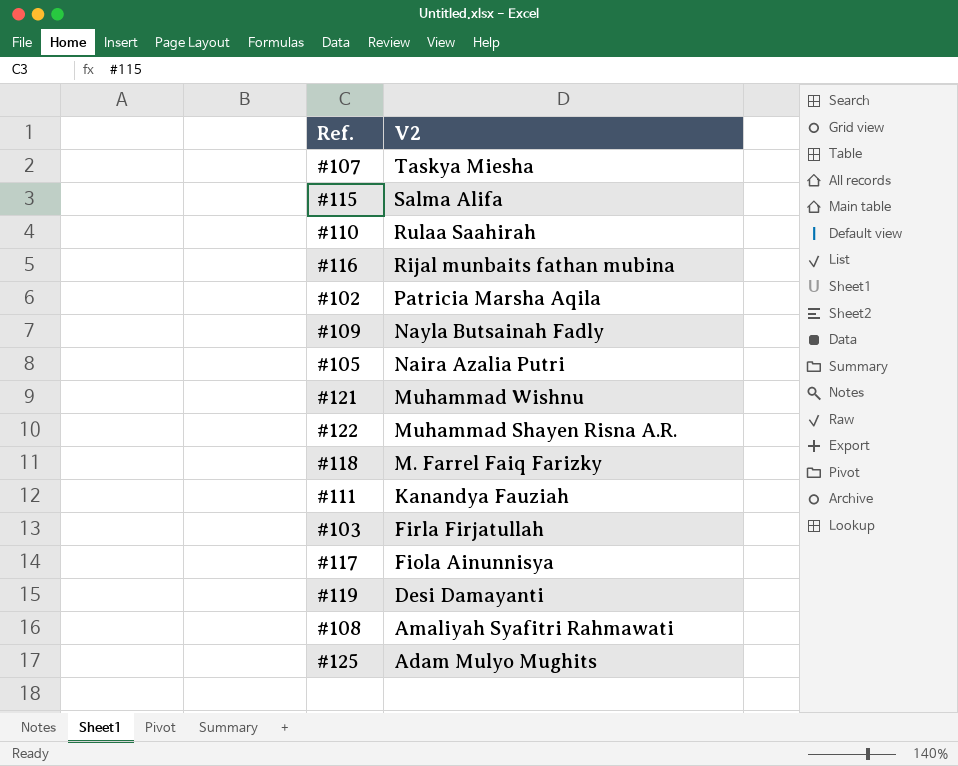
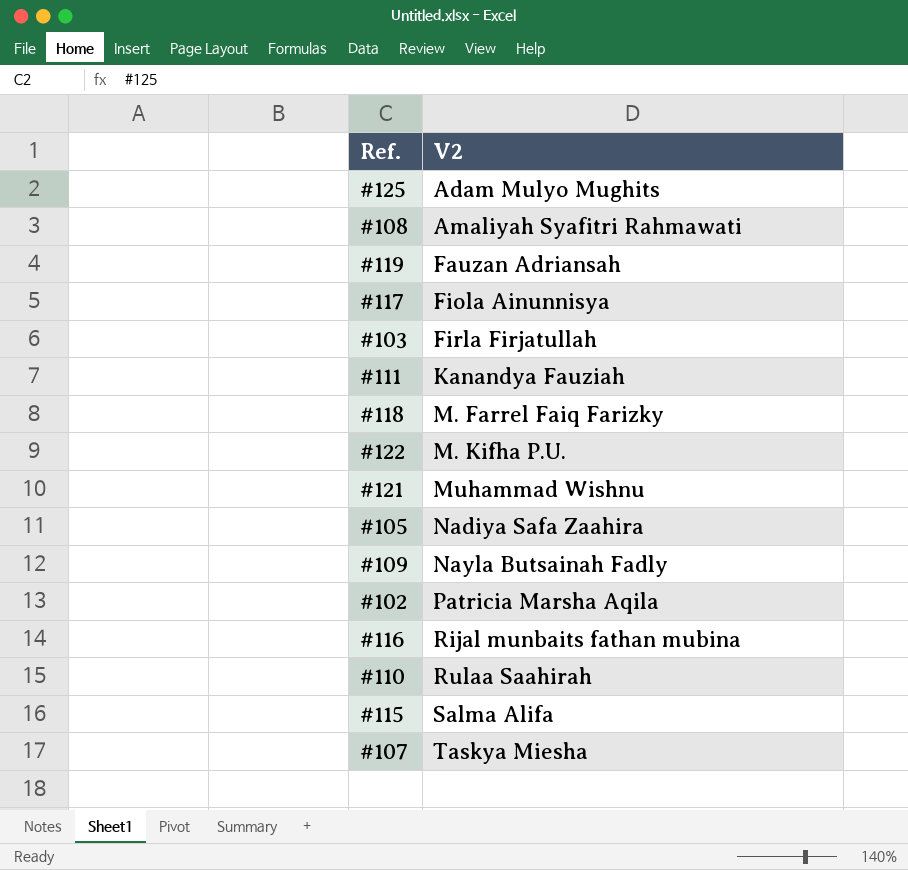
row order: V2 descending -> V2 ascending
#119 | V2: Desi Damayanti -> Fauzan Adriansah
#122 | V2: Muhammad Shayen Risna A.R. -> M. Kifha P.U.
#105 | V2: Naira Azalia Putri -> Nadiya Safa Zaahira

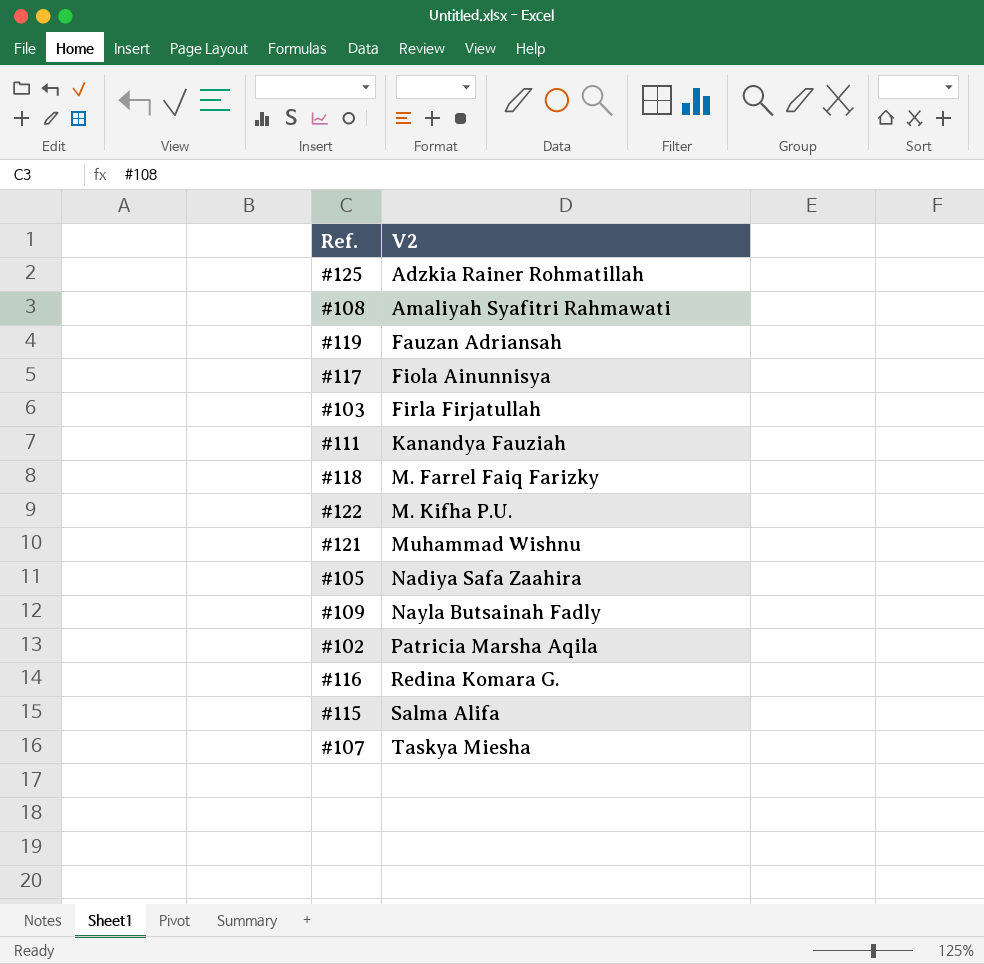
row #110: Rulaa Saahirah -> none
#125 | V2: Adam Mulyo Mughits -> Adzkia Rainer Rohmatillah
#116 | V2: Rijal munbaits fathan mubina -> Redina Komara G.

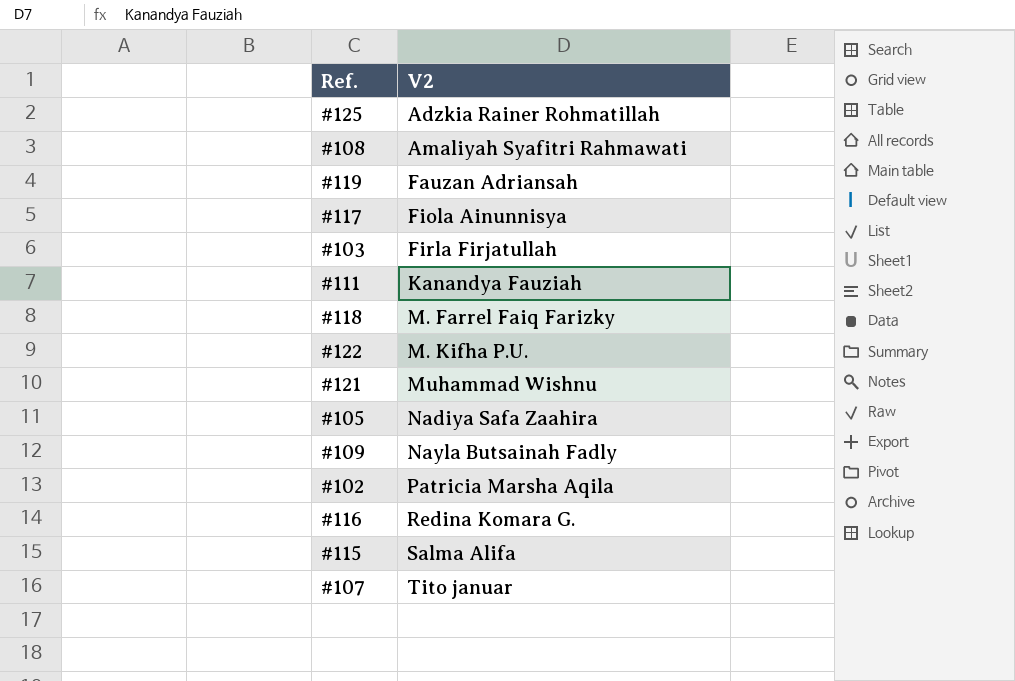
#107 | V2: Taskya Miesha -> Tito januar

